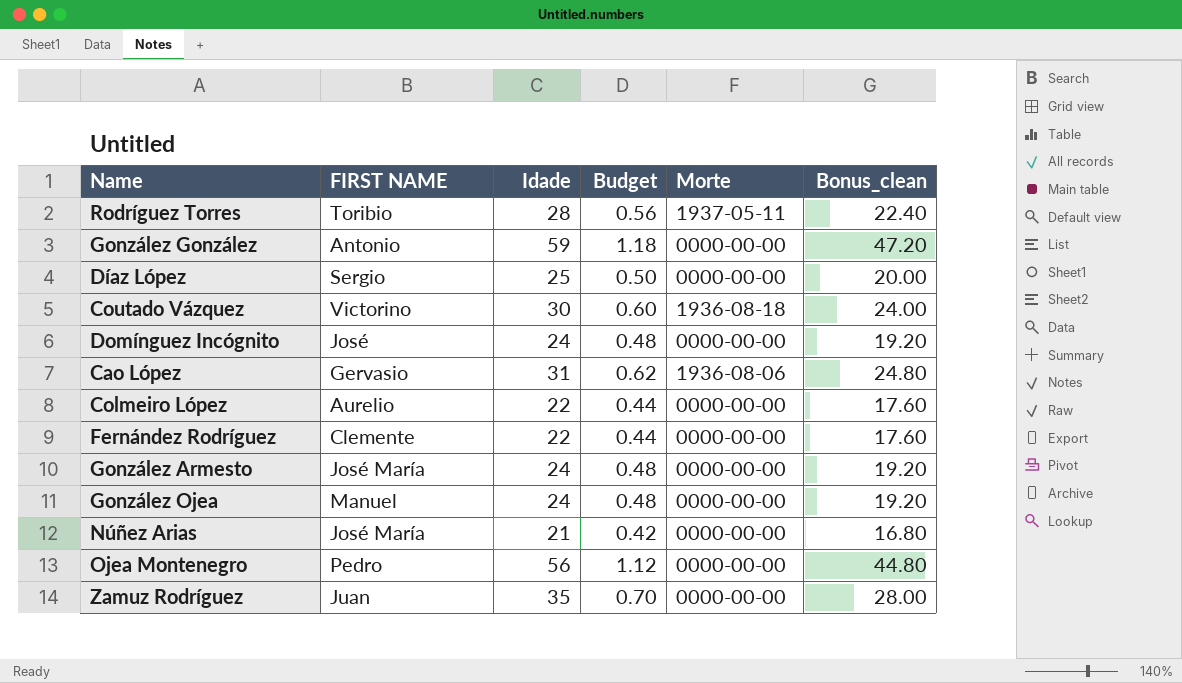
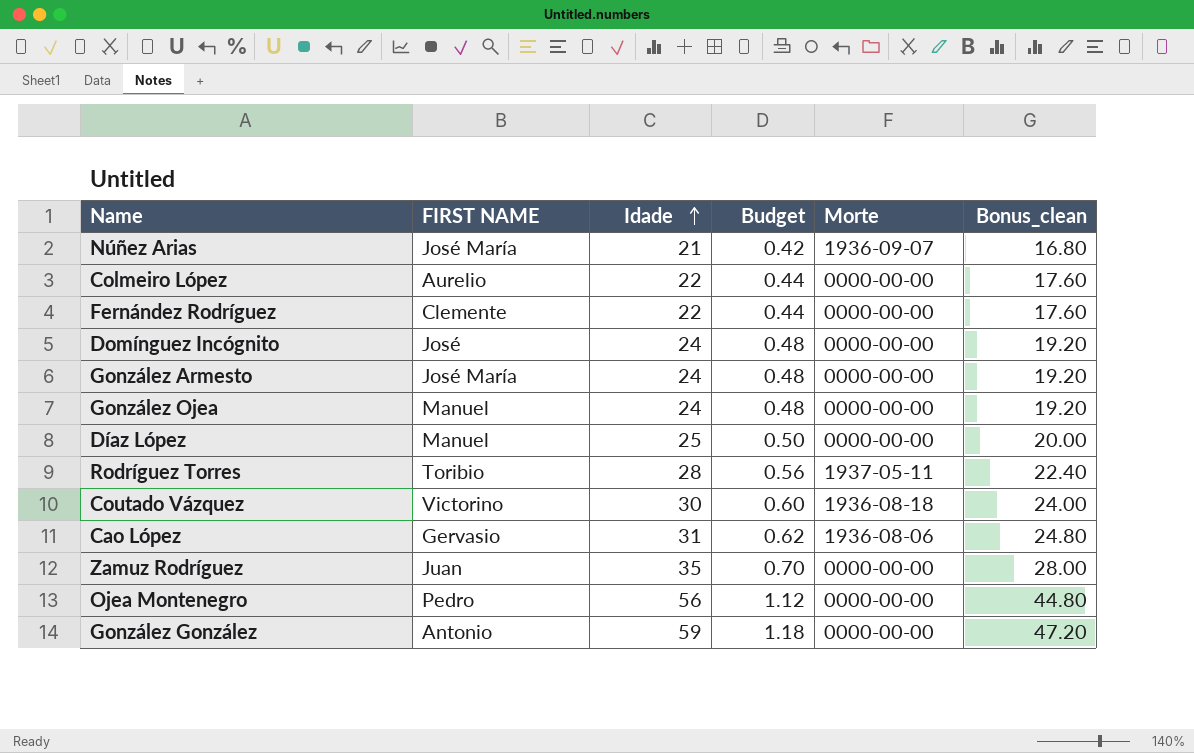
row order: none -> Idade ascending
Núñez Arias | Morte: 0000-00-00 -> 1936-09-07
Díaz López | FIRST NAME: Sergio -> Manuel

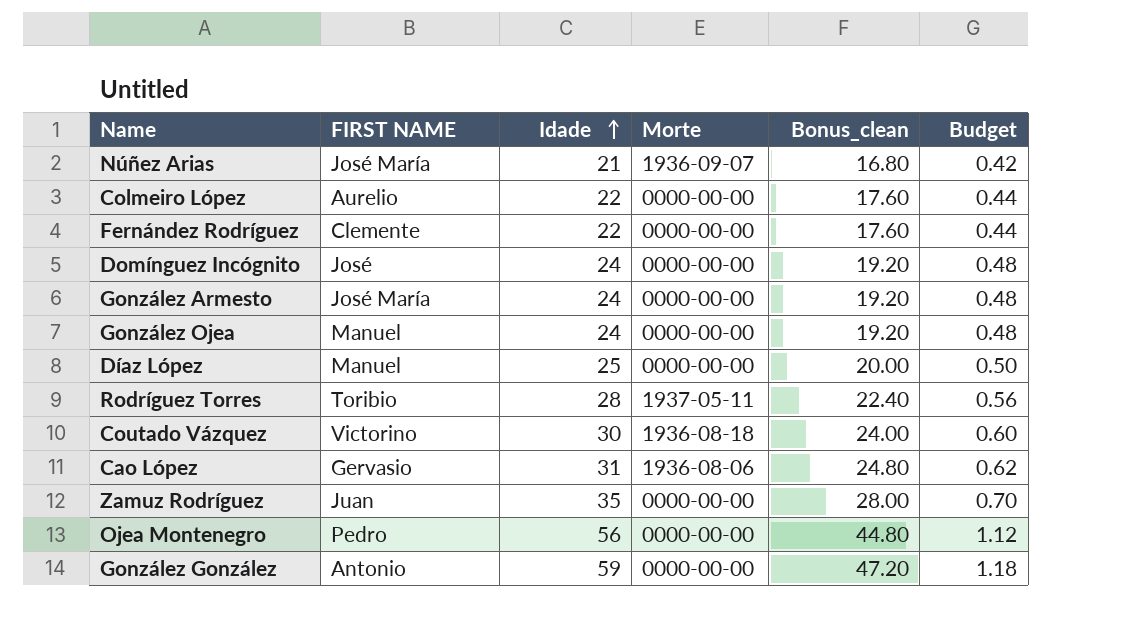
column Budget | position: 4 -> 6

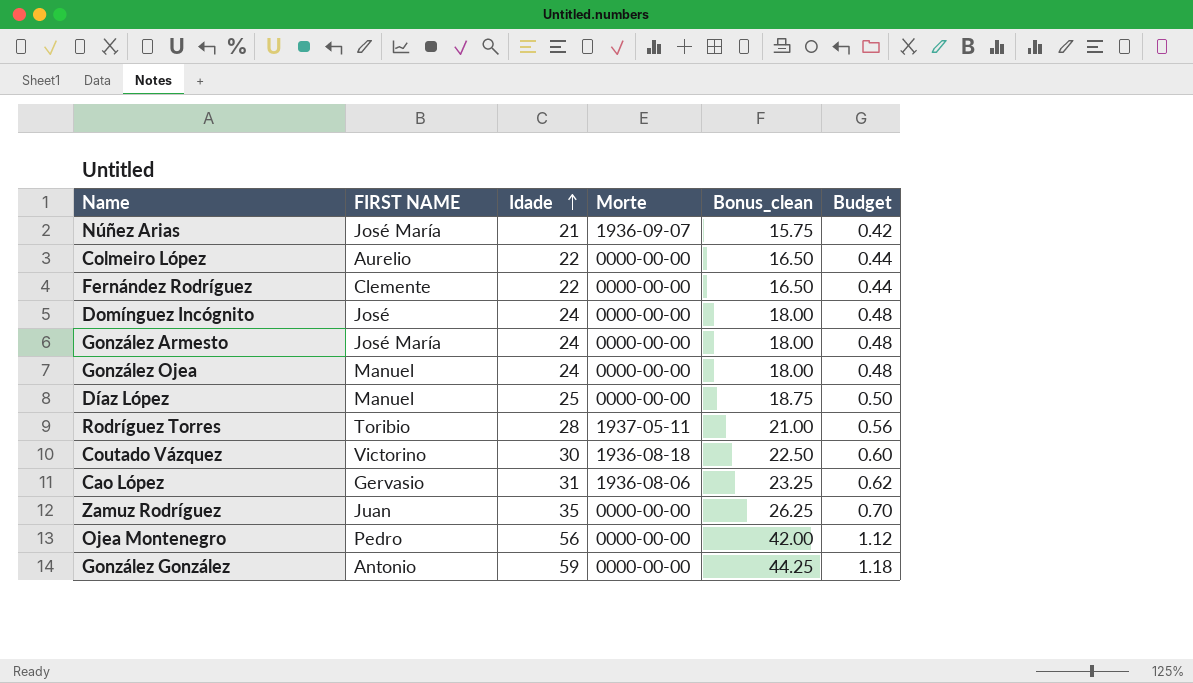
column Bonus_clean | formula: [Idade] * 0.8 -> [Idade] * 0.75

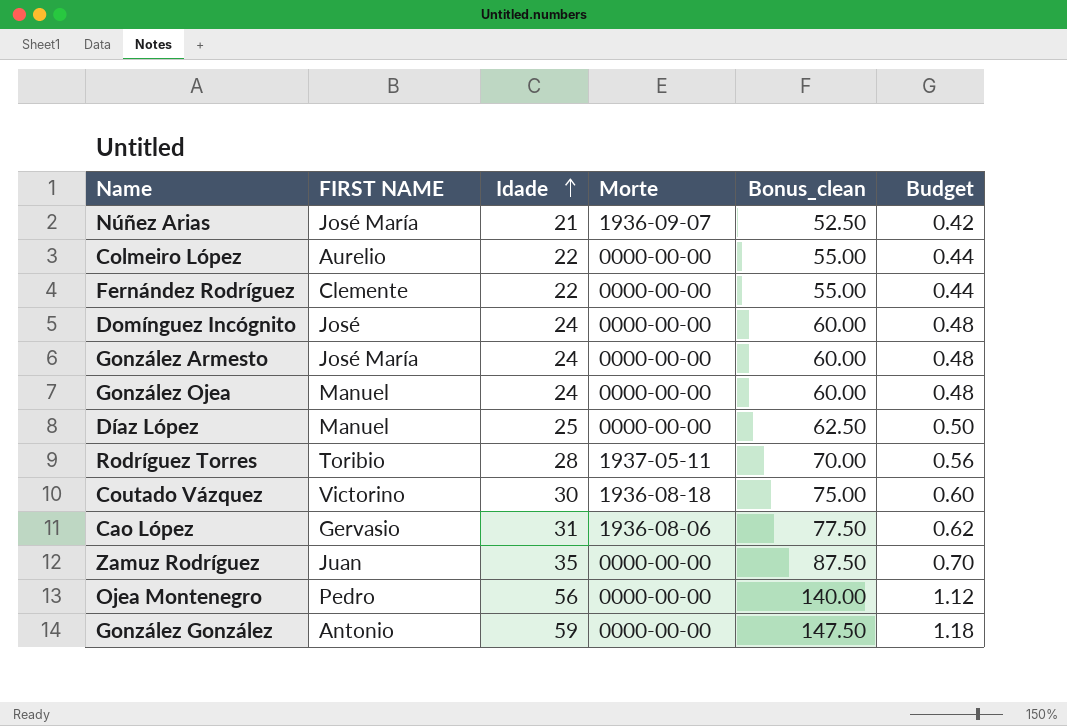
column Bonus_clean | formula: [Idade] * 0.75 -> [Idade] * 2.5

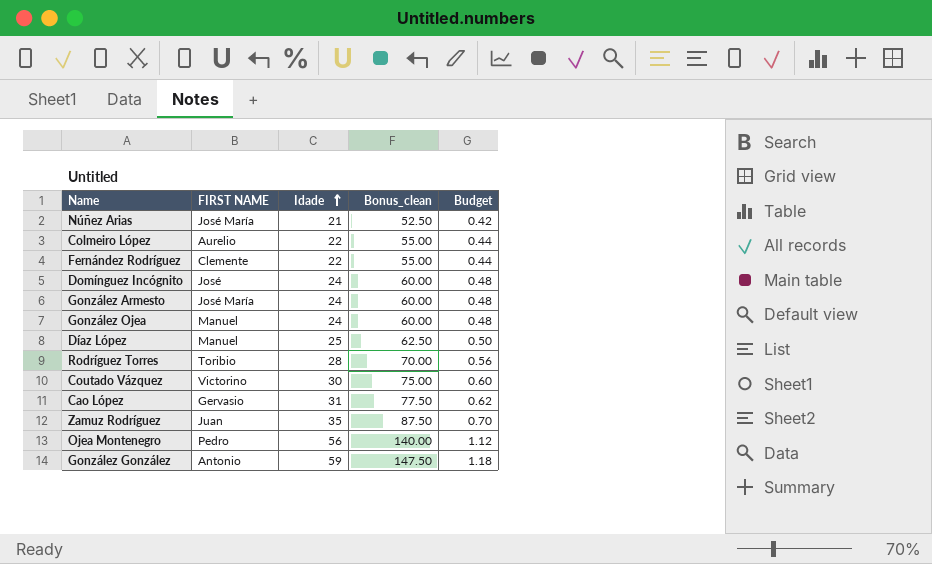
column Morte | position: 4 -> none

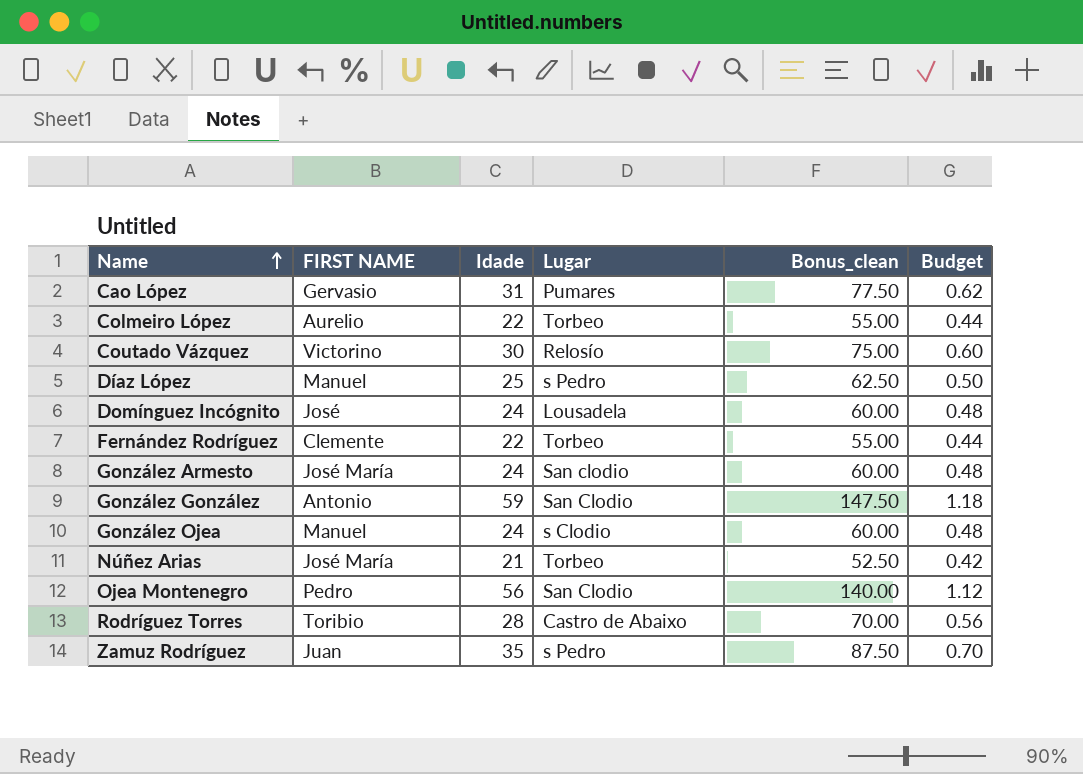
row order: Idade ascending -> Name ascending
column Lugar | position: none -> 4

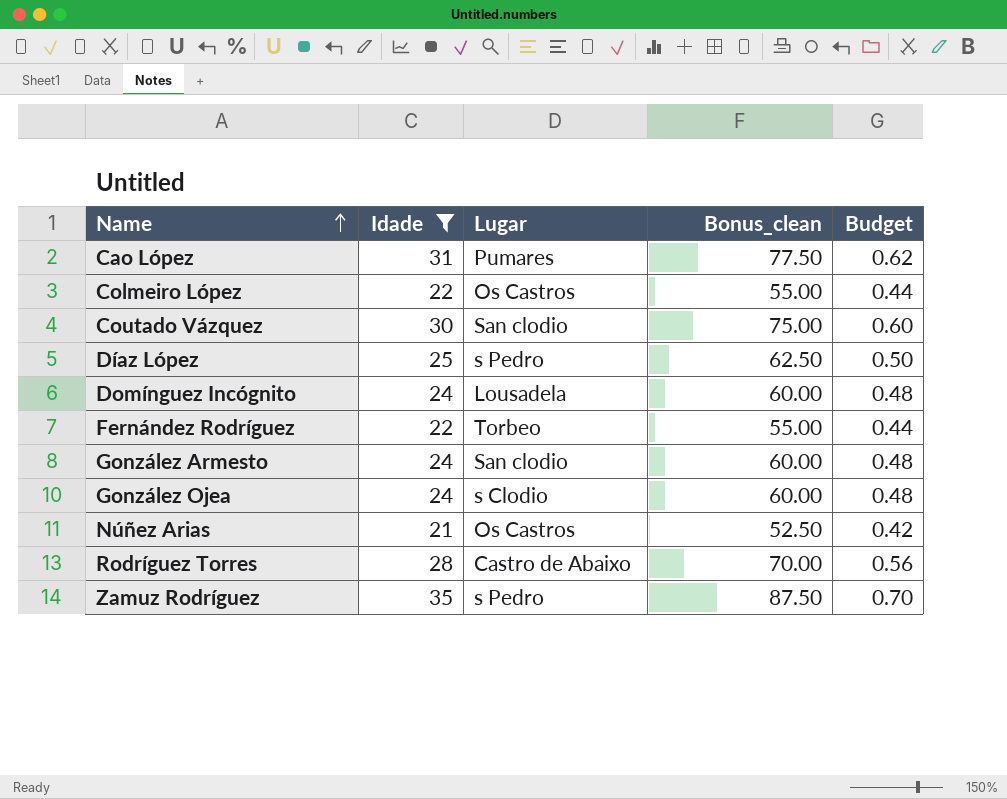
filter: none -> Idade <= 35
column FIRST NAME | position: 2 -> none
Colmeiro López | Lugar: Torbeo -> Os Castros
Coutado Vázquez | Lugar: Relosío -> San clodio
Núñez Arias | Lugar: Torbeo -> Os Castros

